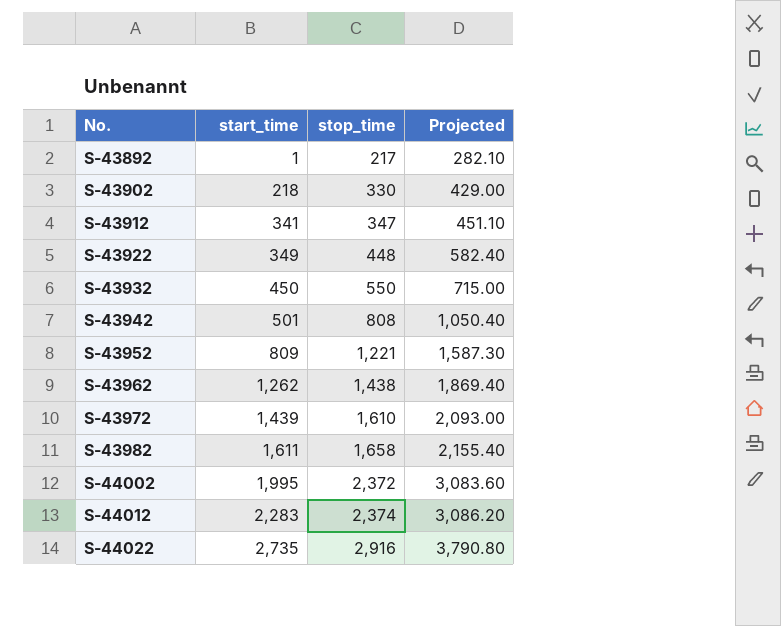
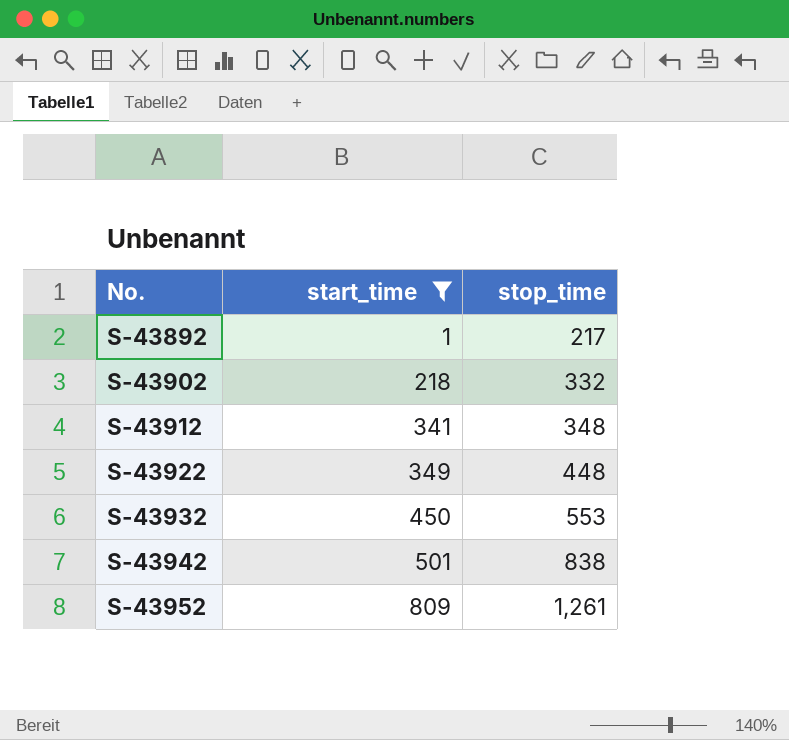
filter: none -> start_time <= 809
column Projected | formula: [stop_time] * 1.3 -> none
S-43902 | stop_time: 330 -> 332
S-43912 | stop_time: 347 -> 348
S-43932 | stop_time: 550 -> 553
S-43942 | stop_time: 808 -> 838
S-43952 | stop_time: 1,221 -> 1,261

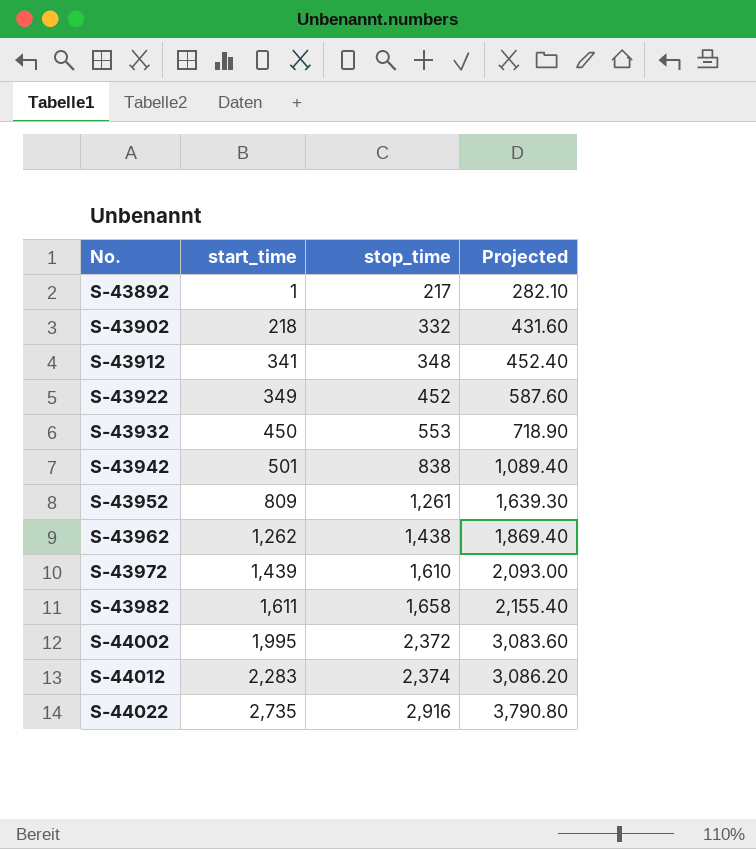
filter: start_time <= 809 -> none
column Projected | formula: none -> [stop_time] * 1.3
S-43922 | stop_time: 448 -> 452

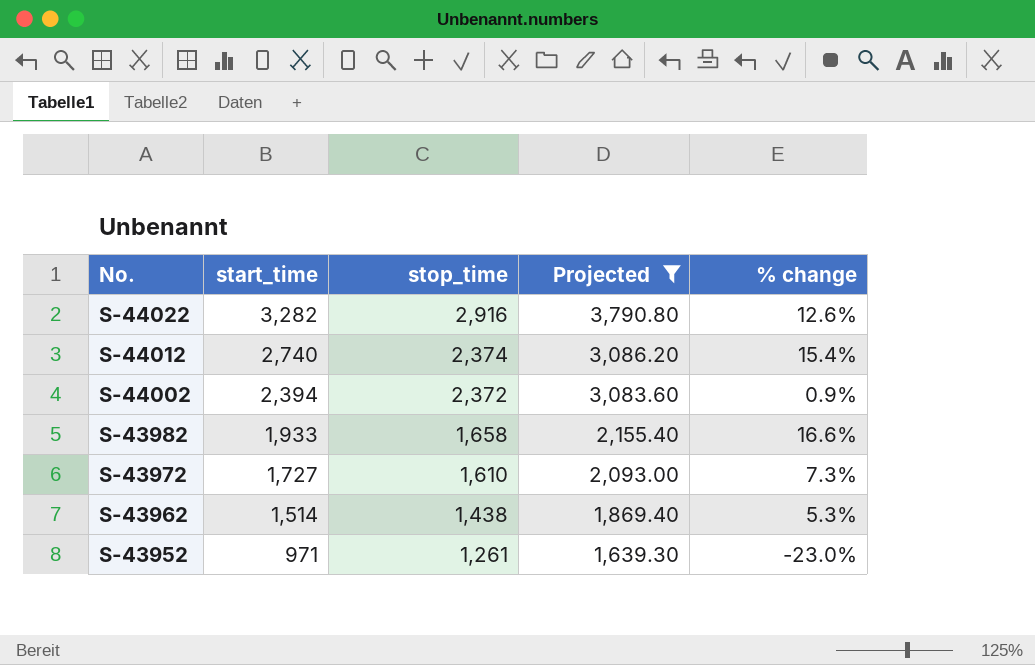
filter: none -> Projected >= 1,639.30
row order: No. ascending -> No. descending
column % change | formula: none -> ([start_time] - [stop_time]) / [stop_time]
S-44022 | start_time: 2,735 -> 3,282
S-44012 | start_time: 2,283 -> 2,740
S-44002 | start_time: 1,995 -> 2,394
S-43982 | start_time: 1,611 -> 1,933
S-43972 | start_time: 1,439 -> 1,727
S-43962 | start_time: 1,262 -> 1,514
S-43952 | start_time: 809 -> 971

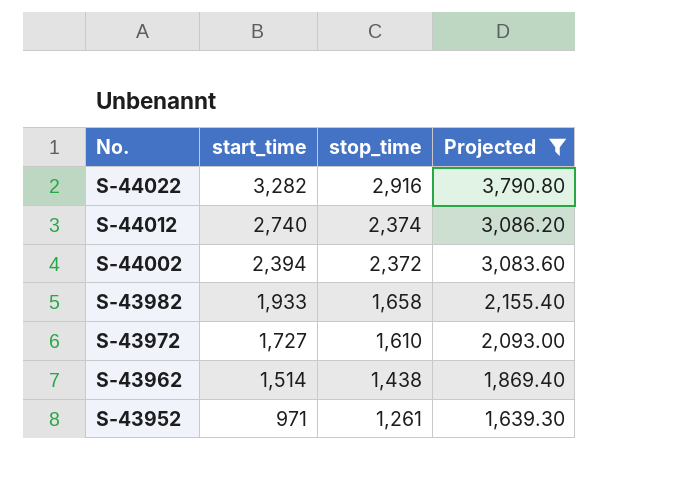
column % change | formula: ([start_time] - [stop_time]) / [stop_time] -> none

